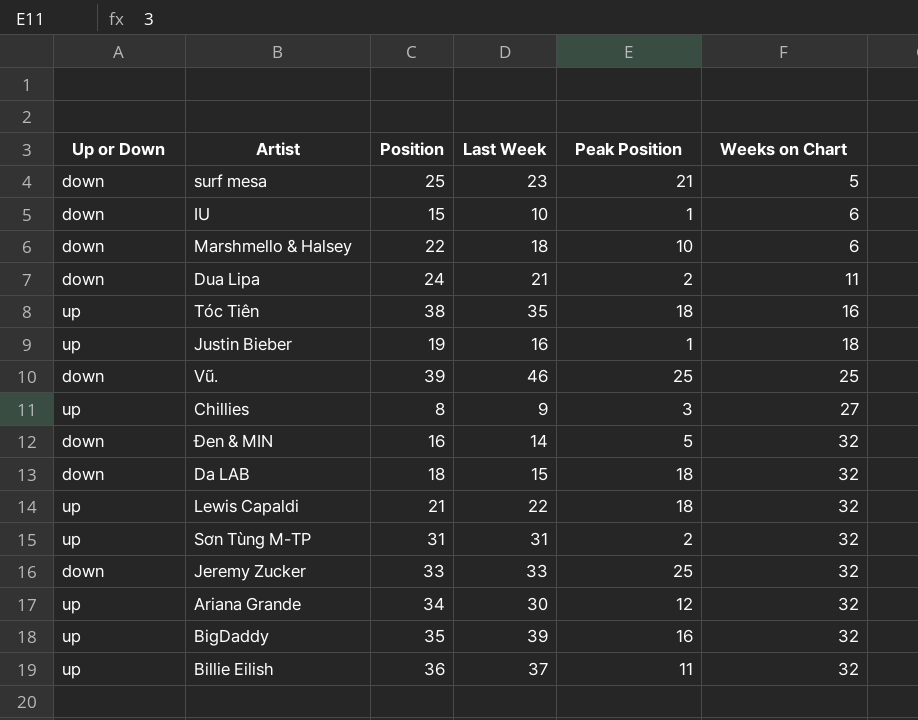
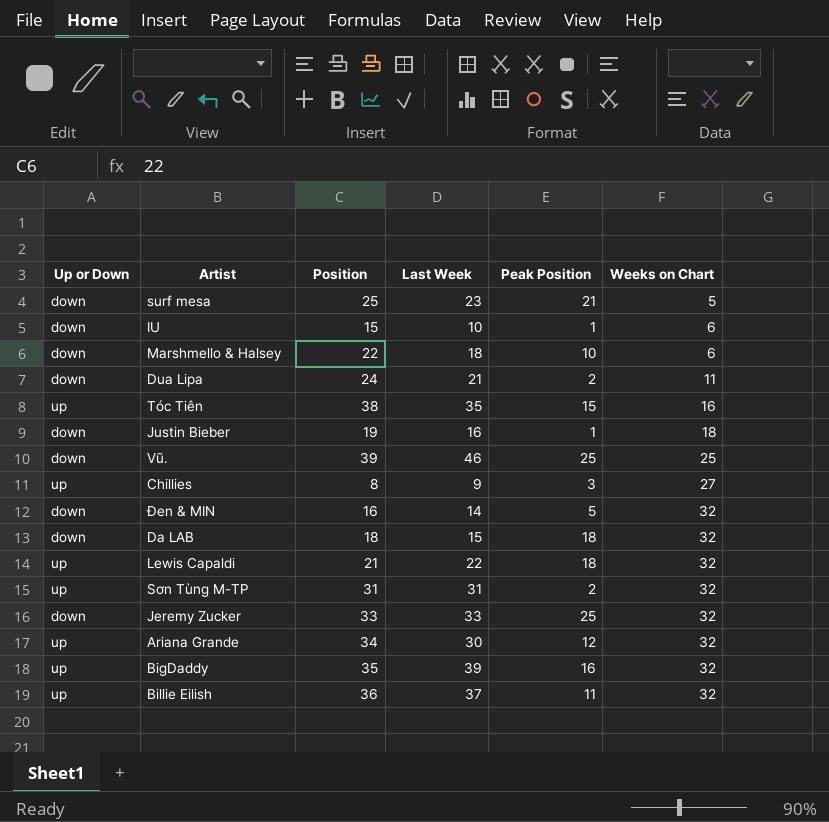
Tóc Tiên | Peak Position: 18 -> 15
Justin Bieber | Up or Down: up -> down

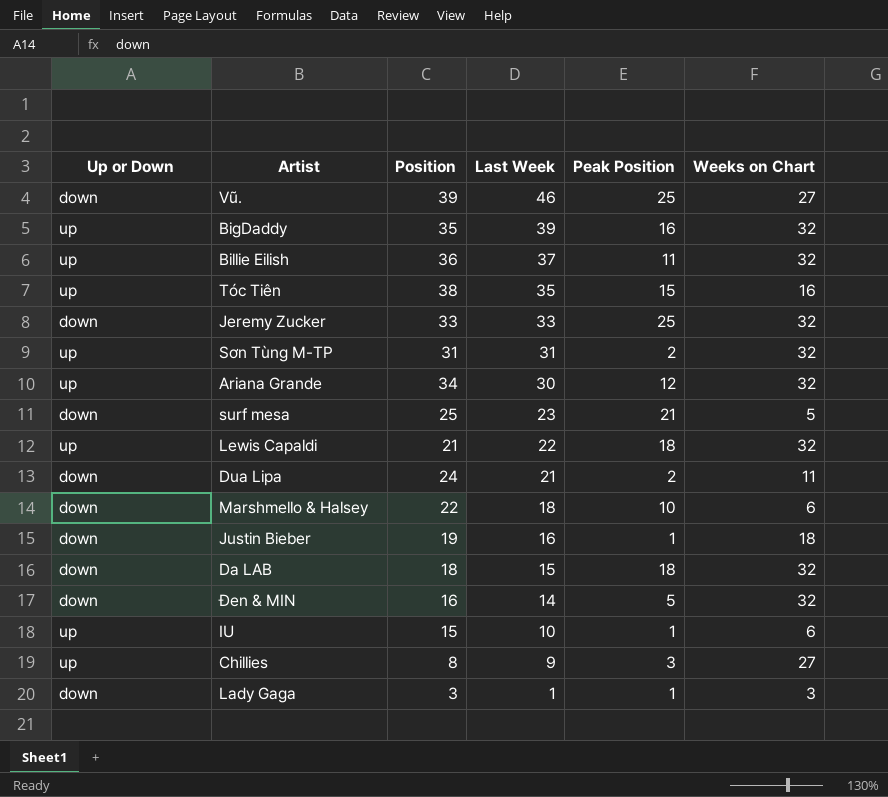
row order: Weeks on Chart ascending -> Last Week descending
Vũ. | Weeks on Chart: 25 -> 27
IU | Up or Down: down -> up
row Lady Gaga: none -> down | 3 | 1 | 1 | 3

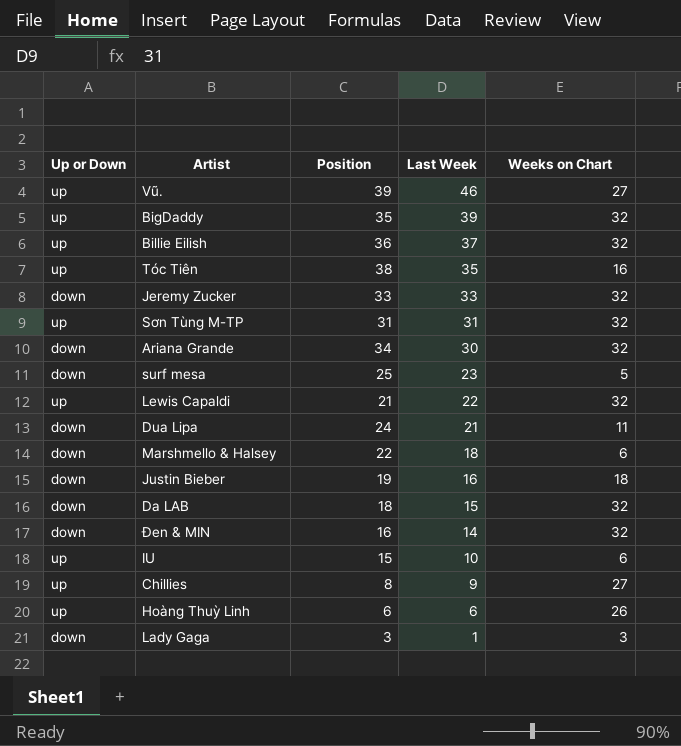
column Peak Position | position: 5 -> none
Vũ. | Up or Down: down -> up
Ariana Grande | Up or Down: up -> down
row Hoàng Thuỳ Linh: none -> up | 6 | 6 | 26

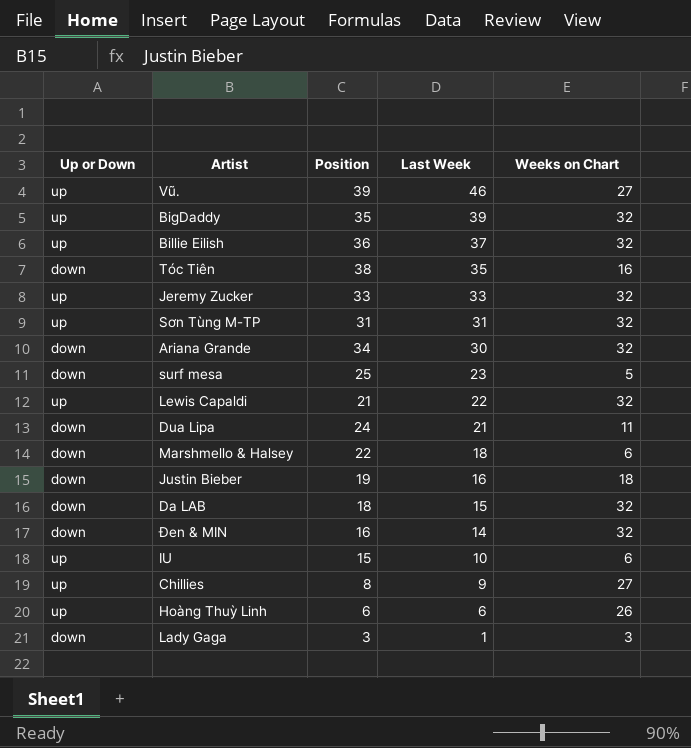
Tóc Tiên | Up or Down: up -> down
Jeremy Zucker | Up or Down: down -> up

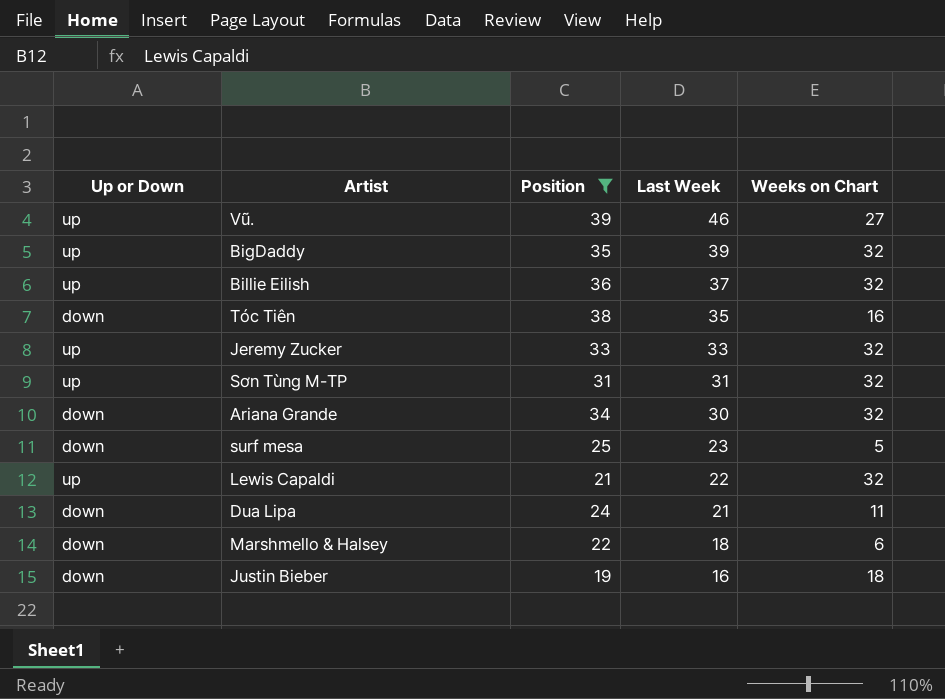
filter: none -> Position >= 19

